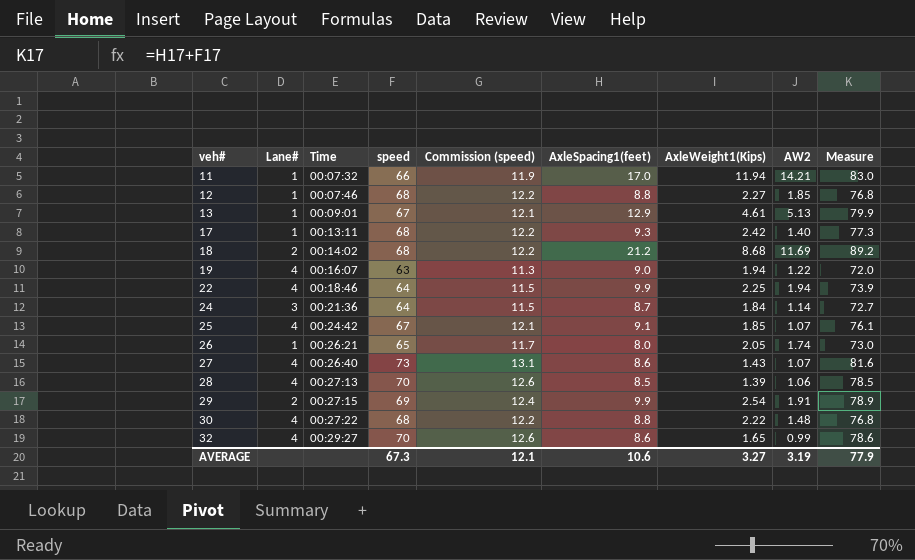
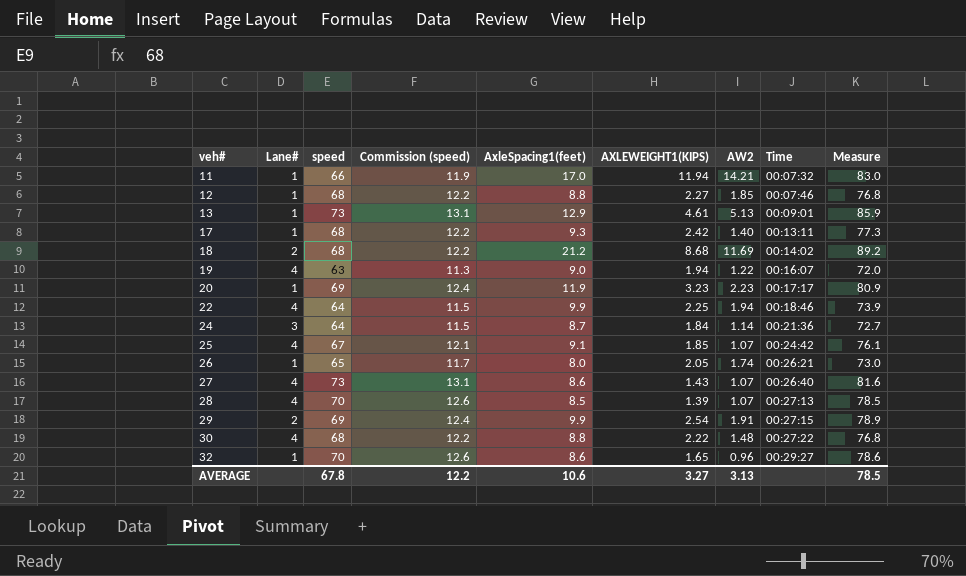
column name: AxleWeight1(Kips) -> AXLEWEIGHT1(KIPS)
column Time | position: 3 -> 8
13 | speed: 67 -> 73
13 | Commission (speed): 12.1 -> 13.1
13 | Measure: 79.9 -> 85.9
row 20: none -> 1 | 69 | 12.4 | 11.9 | 3.23 | 2.23 | 00:17:17 | 80.9
28 | AW2: 1.06 -> 1.07
32 | Lane#: 4 -> 1
32 | AW2: 0.99 -> 0.96
AVERAGE | speed: 67.3 -> 67.8
AVERAGE | Commission (speed): 12.1 -> 12.2
AVERAGE | AW2: 3.19 -> 3.13
AVERAGE | Measure: 77.9 -> 78.5

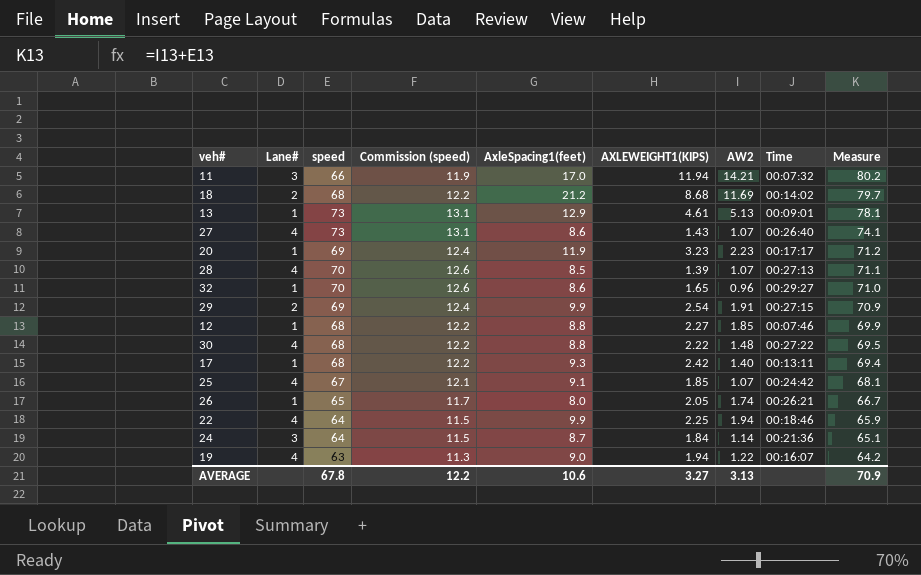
row order: veh# ascending -> Measure descending
column Measure | formula: [speed] + [AxleSpacing1(feet)] -> [speed] + [AW2]
11 | Lane#: 1 -> 3
AVERAGE | Measure: 78.5 -> 70.9

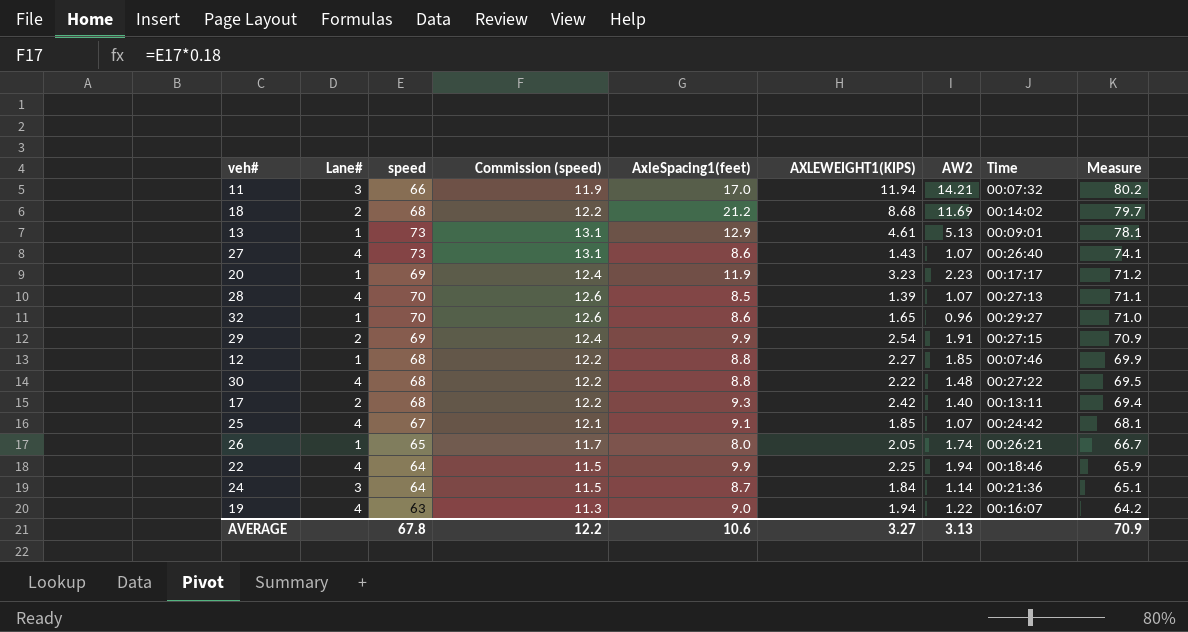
17 | Lane#: 1 -> 2

